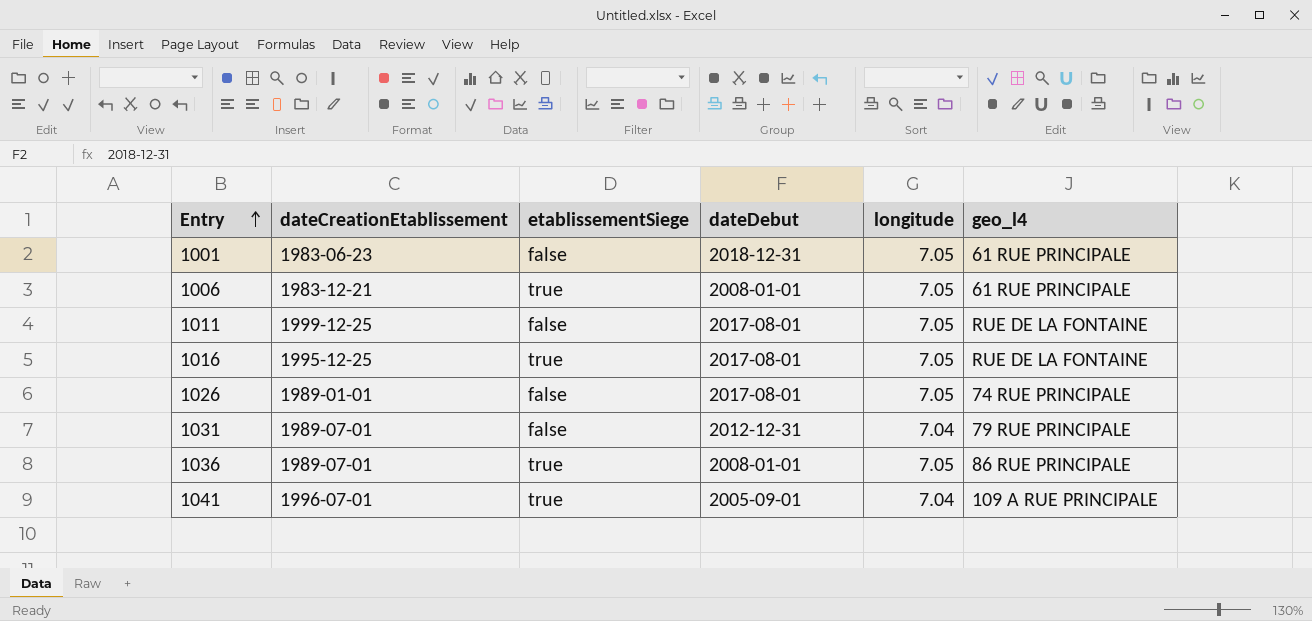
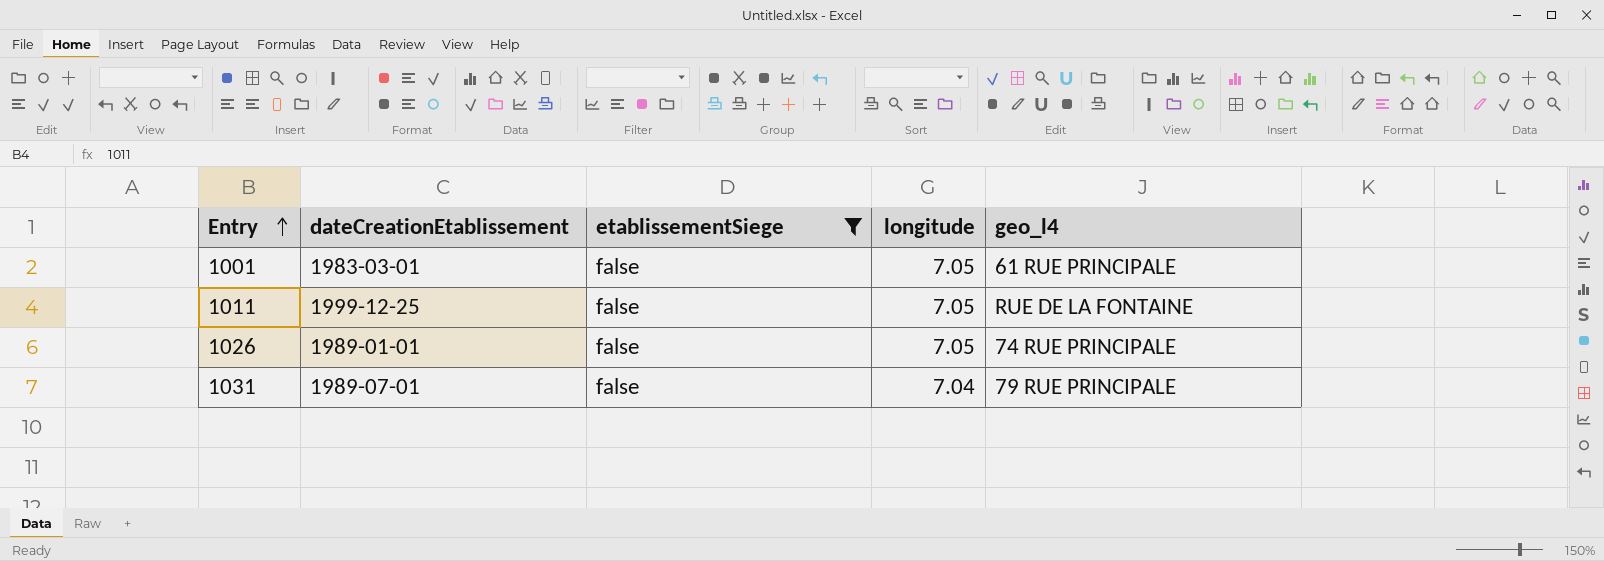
filter: none -> etablissementSiege = false
column dateDebut | position: 4 -> none
1001 | dateCreationEtablissement: 1983-06-23 -> 1983-03-01

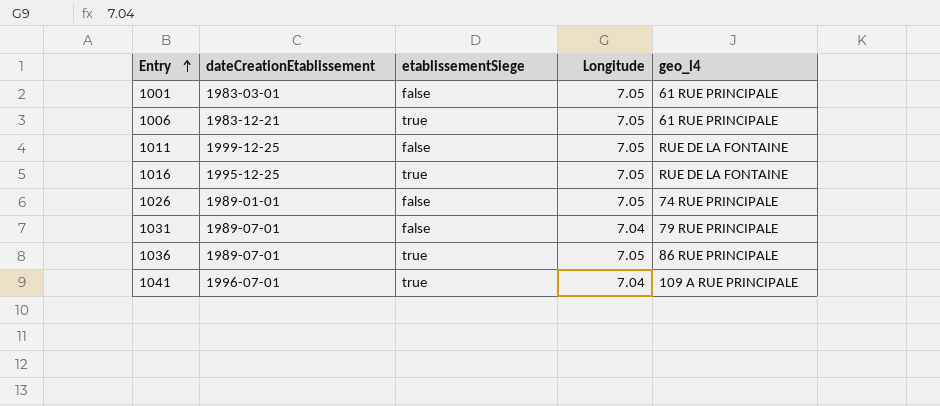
filter: etablissementSiege = false -> none
column name: longitude -> Longitude

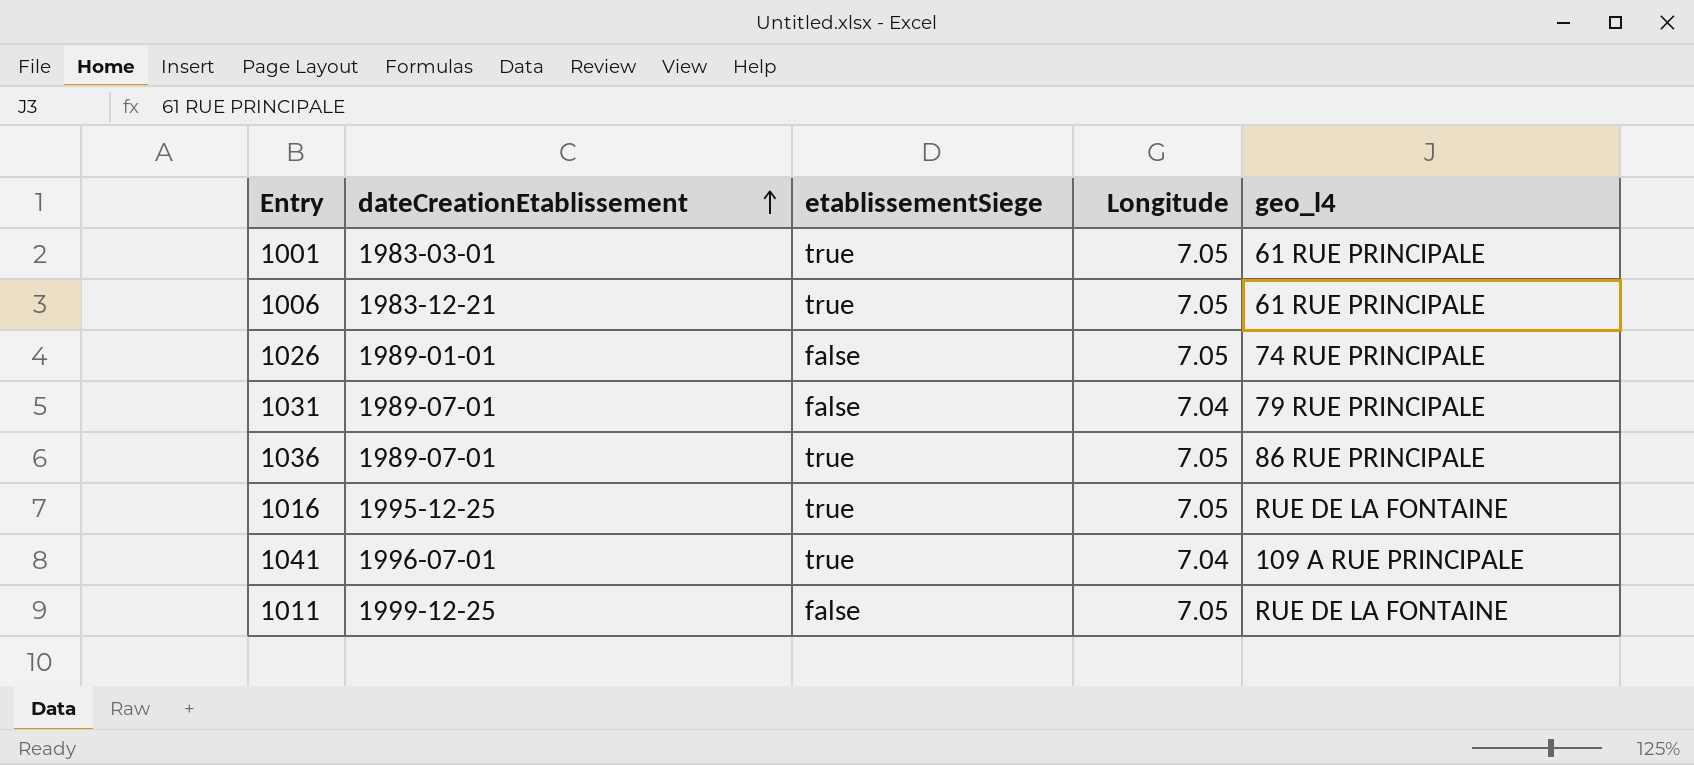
row order: Entry ascending -> dateCreationEtablissement ascending
1001 | etablissementSiege: false -> true

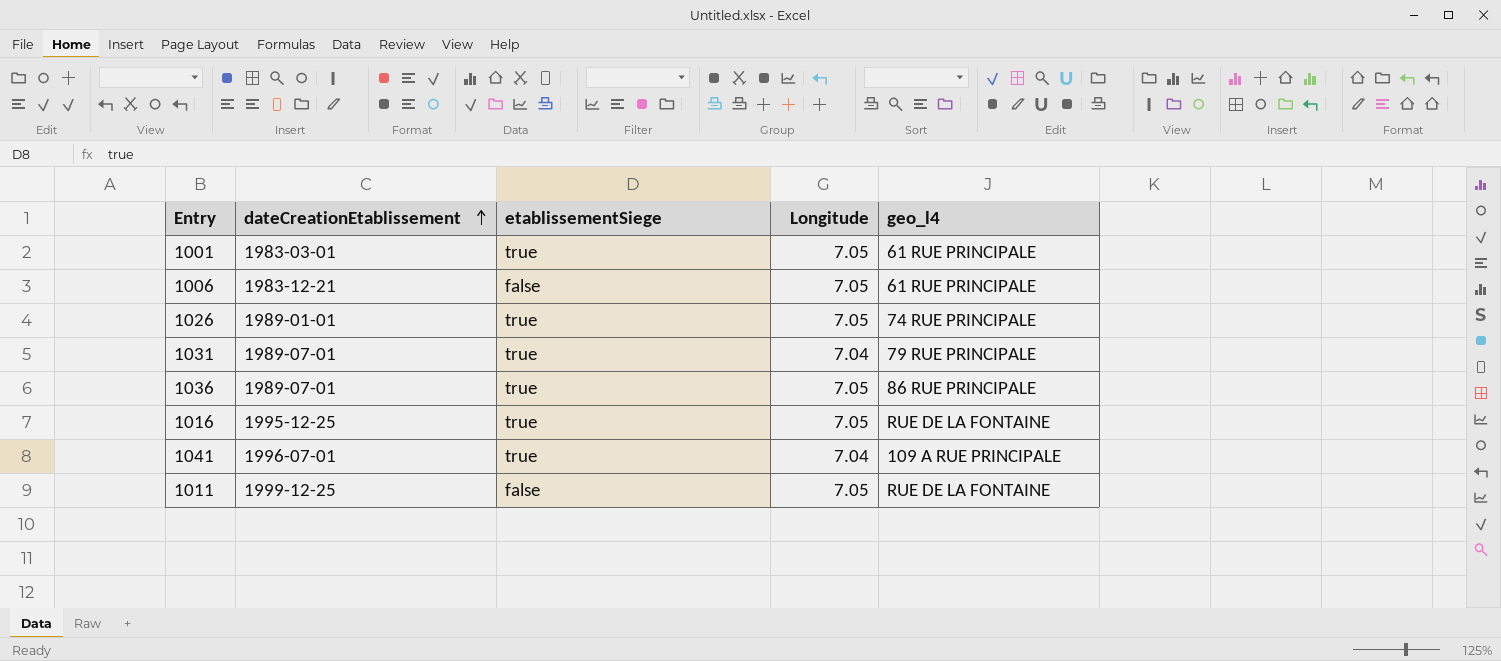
1006 | etablissementSiege: true -> false
1026 | etablissementSiege: false -> true
1031 | etablissementSiege: false -> true

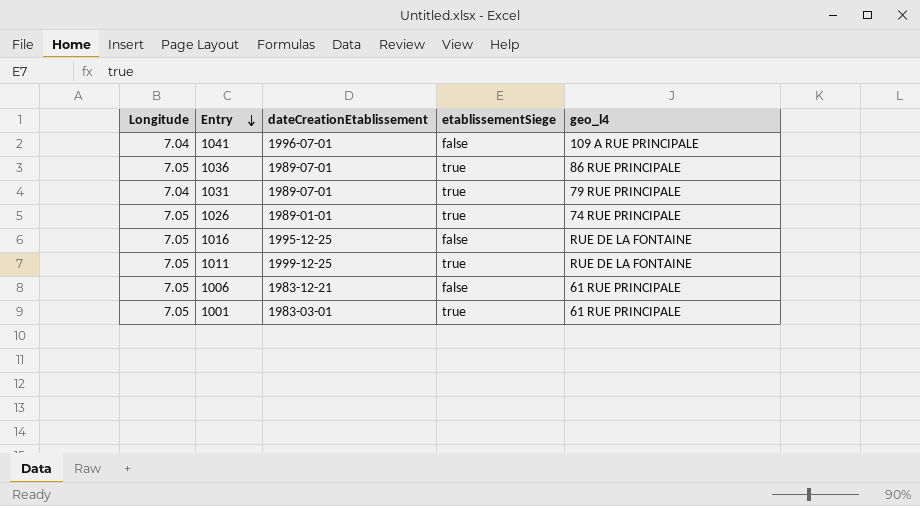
row order: dateCreationEtablissement ascending -> Entry descending
column Longitude | position: 4 -> 1
1041 | etablissementSiege: true -> false
1016 | etablissementSiege: true -> false
1011 | etablissementSiege: false -> true

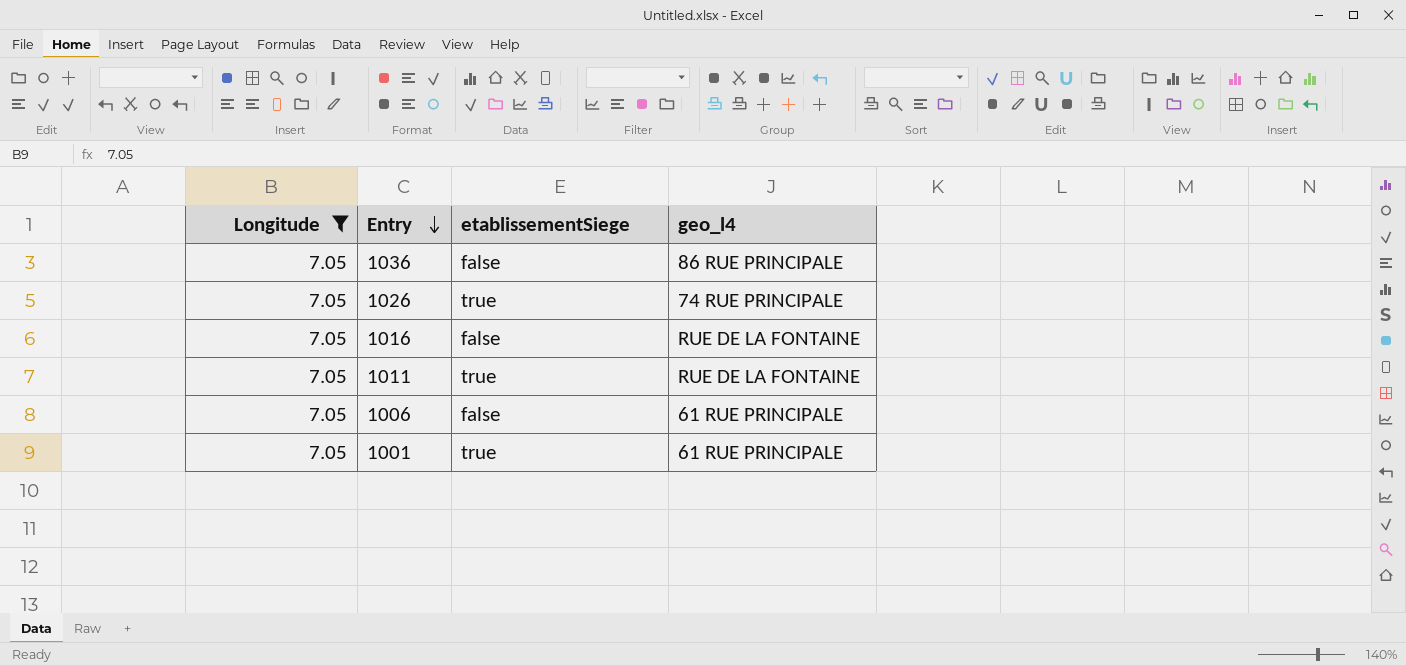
filter: none -> Longitude = 7.05
column dateCreationEtablissement | position: 3 -> none
1036 | etablissementSiege: true -> false

